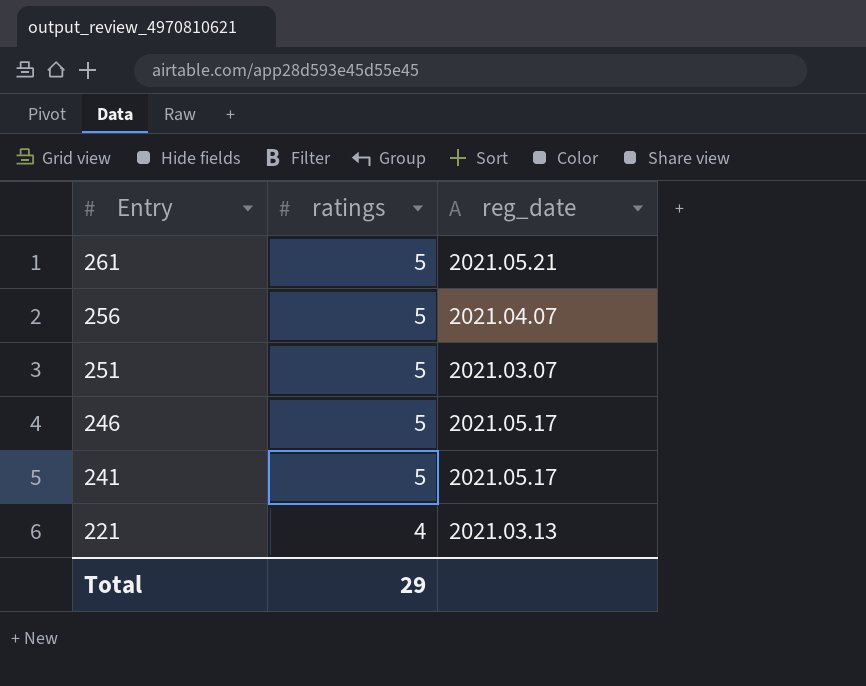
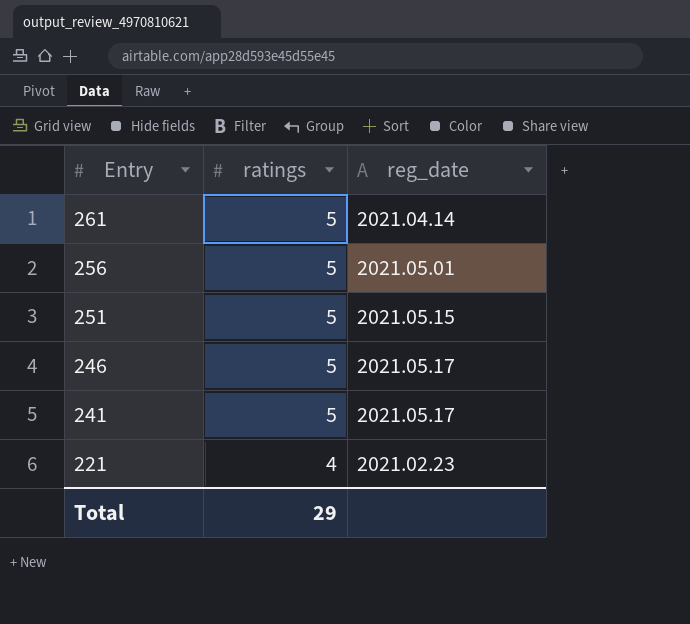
261 | reg_date: 2021.05.21 -> 2021.04.14
256 | reg_date: 2021.04.07 -> 2021.05.01
251 | reg_date: 2021.03.07 -> 2021.05.15
221 | reg_date: 2021.03.13 -> 2021.02.23

